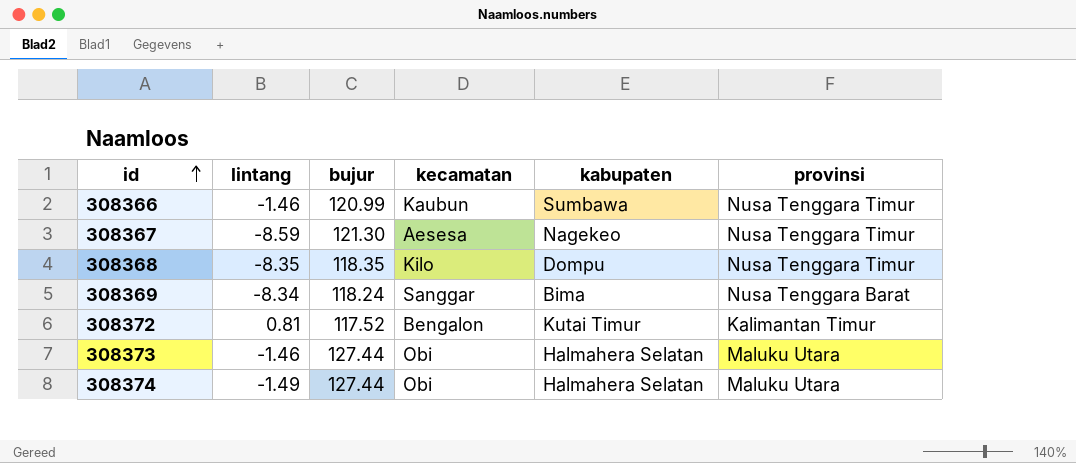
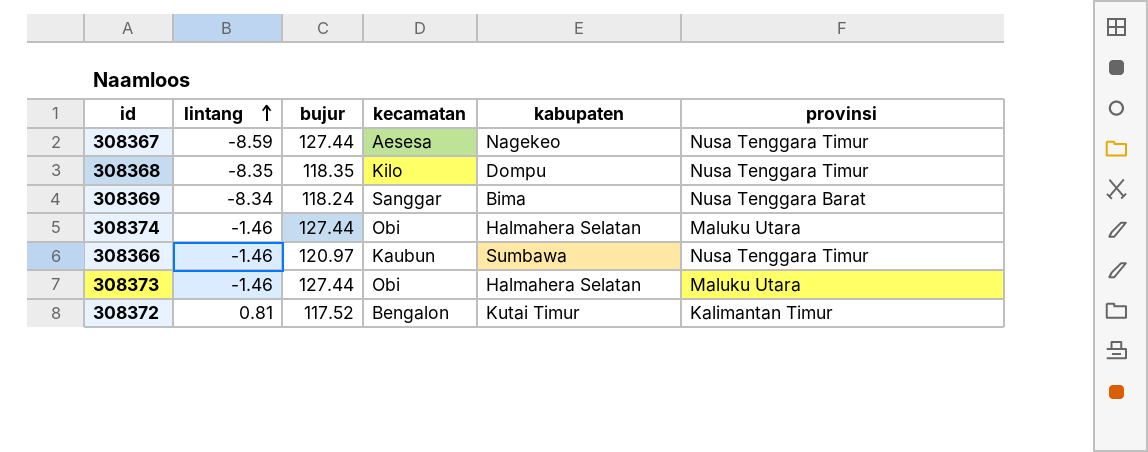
row order: id ascending -> lintang ascending
308367 | bujur: 121.30 -> 127.44
308374 | lintang: -1.49 -> -1.46
308366 | bujur: 120.99 -> 120.97

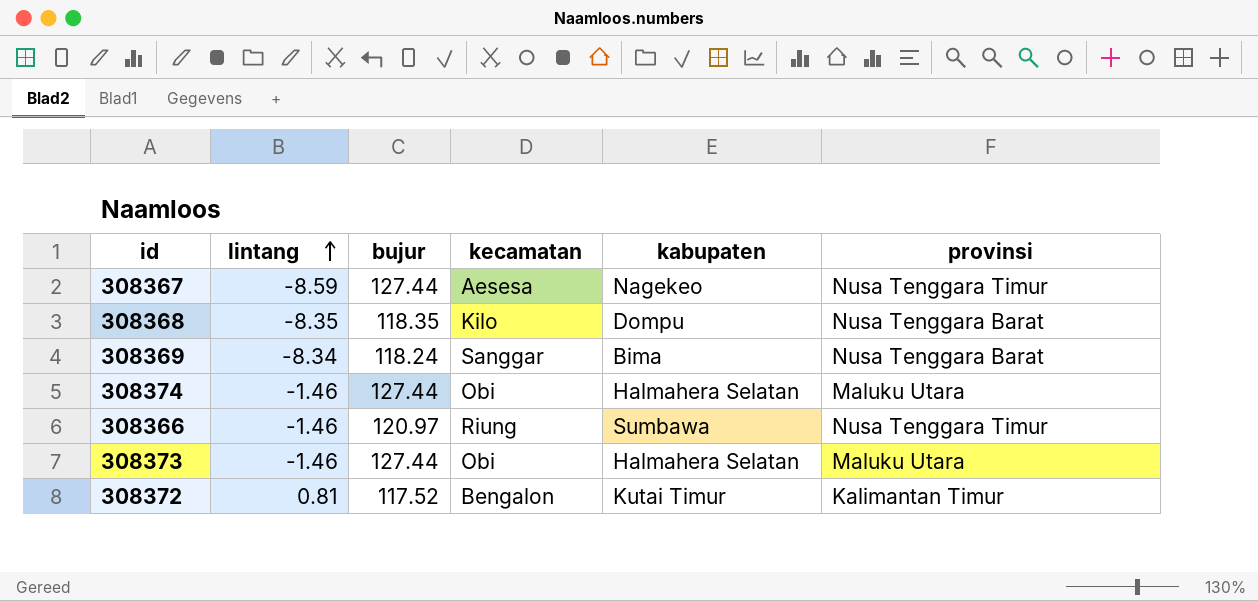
308368 | provinsi: Nusa Tenggara Timur -> Nusa Tenggara Barat
308366 | kecamatan: Kaubun -> Riung

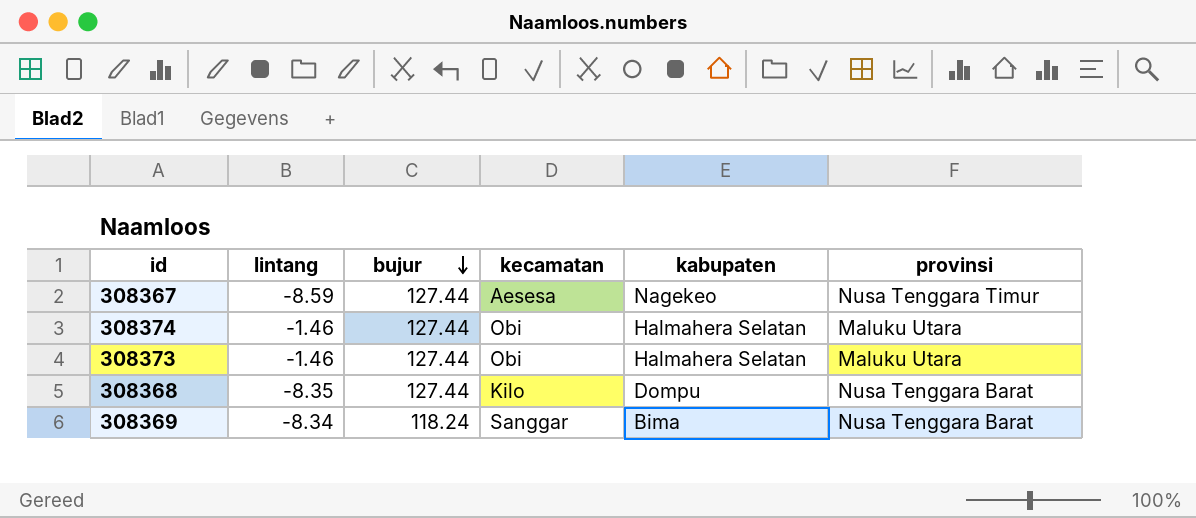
row order: lintang ascending -> bujur descending
row 308366: -1.46 | 120.97 | Riung | Sumbawa | Nusa Tenggara Timur -> none
row 308372: 0.81 | 117.52 | Bengalon | Kutai Timur | Kalimantan Timur -> none
308368 | bujur: 118.35 -> 127.44

